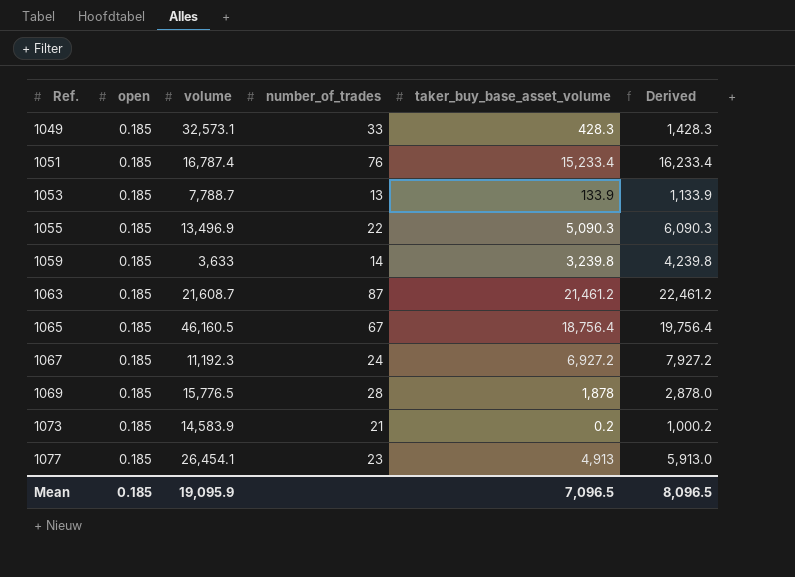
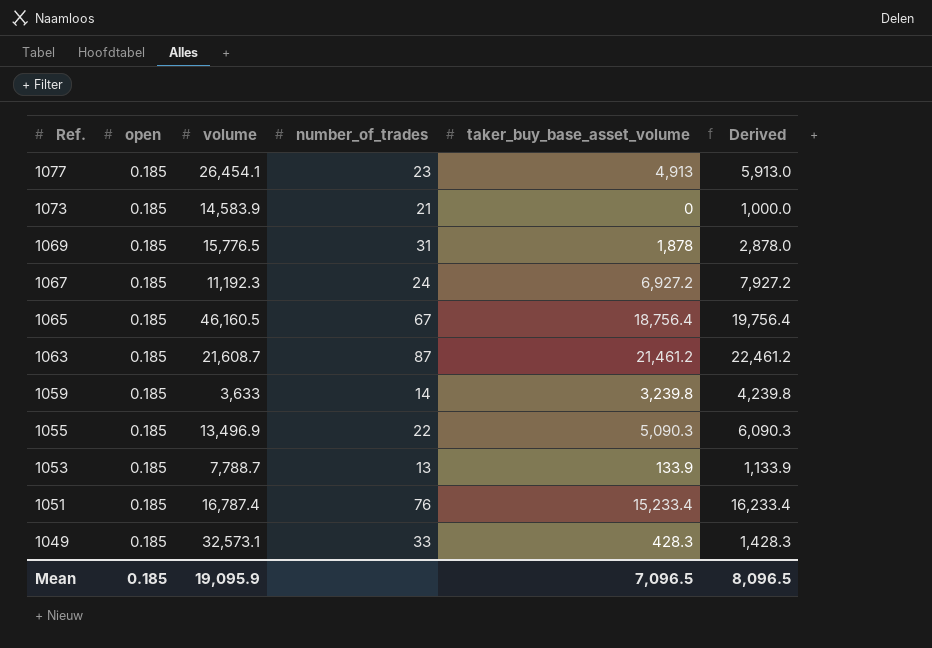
row order: Ref. ascending -> Ref. descending
1073 | taker_buy_base_asset_volume: 0.2 -> 0
1073 | Derived: 1,000.2 -> 1,000.0
1069 | number_of_trades: 28 -> 31

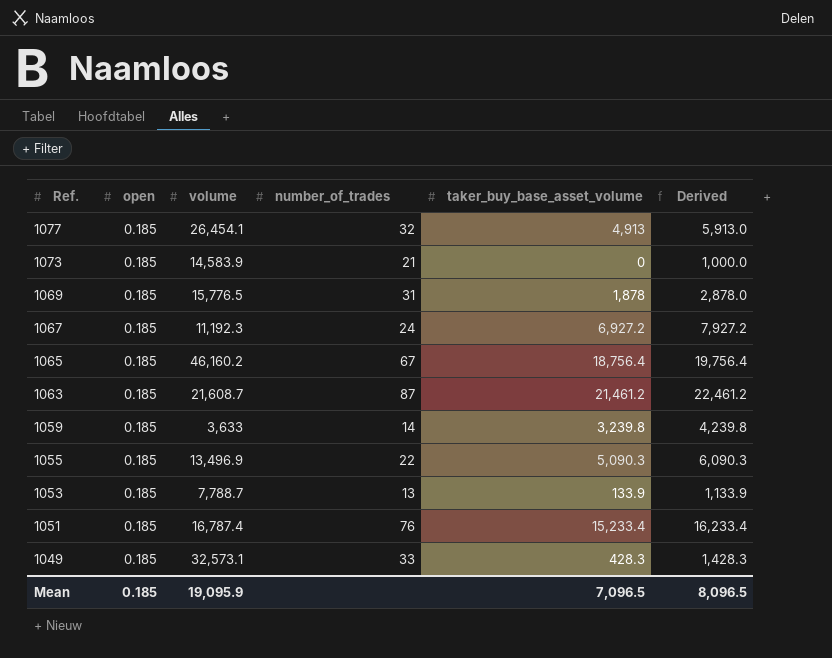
1077 | number_of_trades: 23 -> 32
1065 | volume: 46,160.5 -> 46,160.2

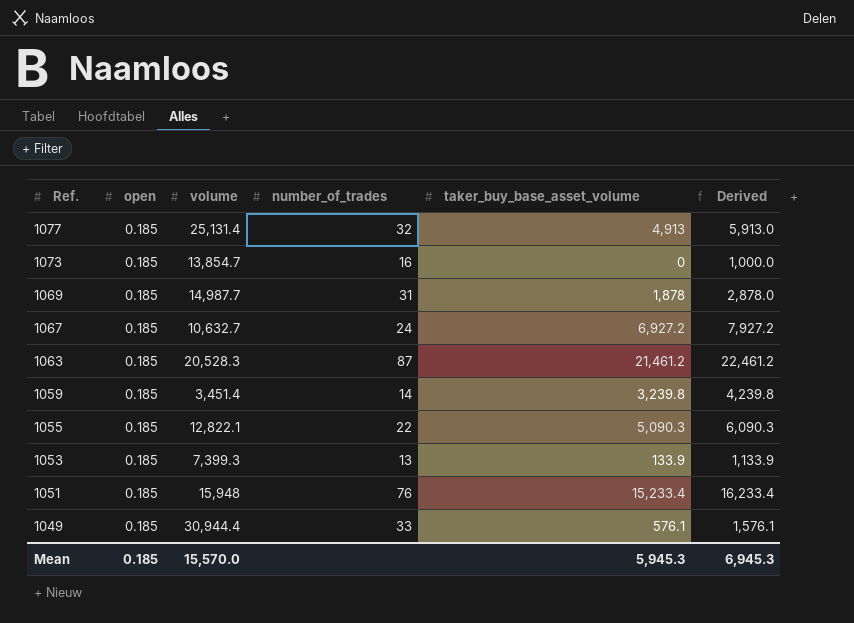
row 1065: 0.185 | 46,160.2 | 67 | 18,756.4 | 19,756.4 -> none
1077 | volume: 26,454.1 -> 25,131.4
1073 | volume: 14,583.9 -> 13,854.7
1073 | number_of_trades: 21 -> 16
1069 | volume: 15,776.5 -> 14,987.7
1067 | volume: 11,192.3 -> 10,632.7
1063 | volume: 21,608.7 -> 20,528.3
1059 | volume: 3,633 -> 3,451.4
1055 | volume: 13,496.9 -> 12,822.1
1053 | volume: 7,788.7 -> 7,399.3
1051 | volume: 16,787.4 -> 15,948
1049 | volume: 32,573.1 -> 30,944.4
1049 | taker_buy_base_asset_volume: 428.3 -> 576.1
1049 | Derived: 1,428.3 -> 1,576.1
Mean | volume: 19,095.9 -> 15,570.0
Mean | taker_buy_base_asset_volume: 7,096.5 -> 5,945.3
Mean | Derived: 8,096.5 -> 6,945.3

